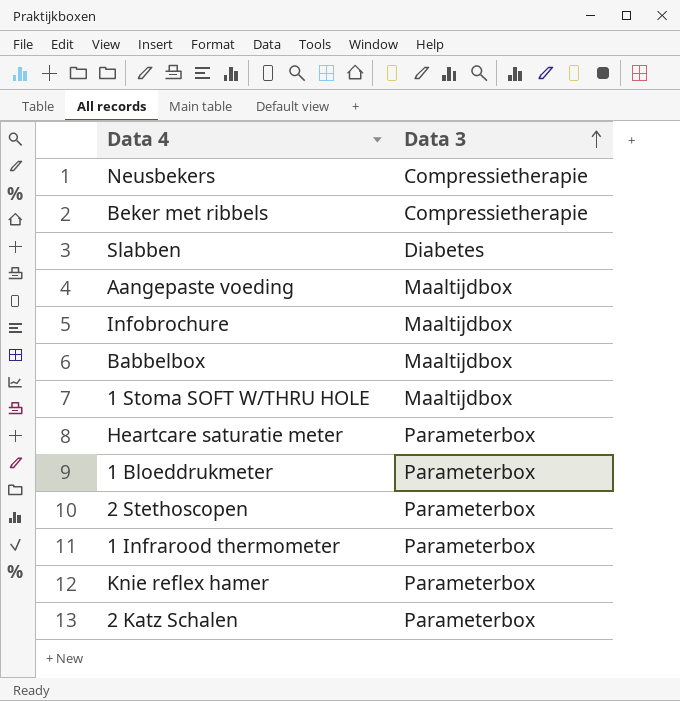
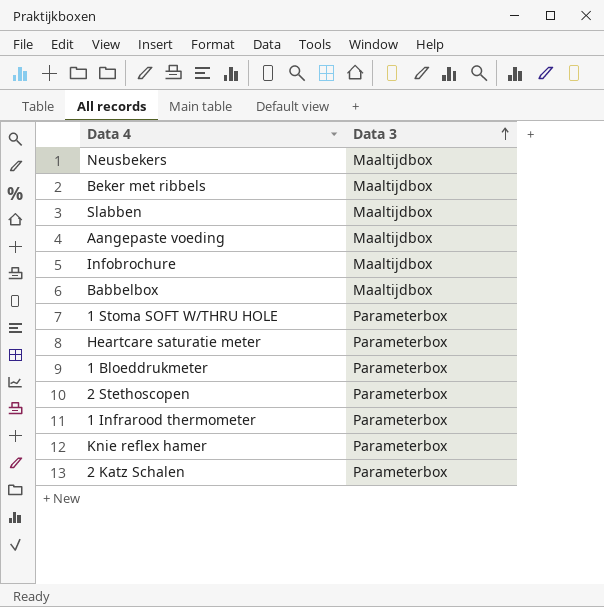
Neusbekers | Data 3: Compressietherapie -> Maaltijdbox
Beker met ribbels | Data 3: Compressietherapie -> Maaltijdbox
Slabben | Data 3: Diabetes -> Maaltijdbox
1 Stoma SOFT W/THRU HOLE | Data 3: Maaltijdbox -> Parameterbox

